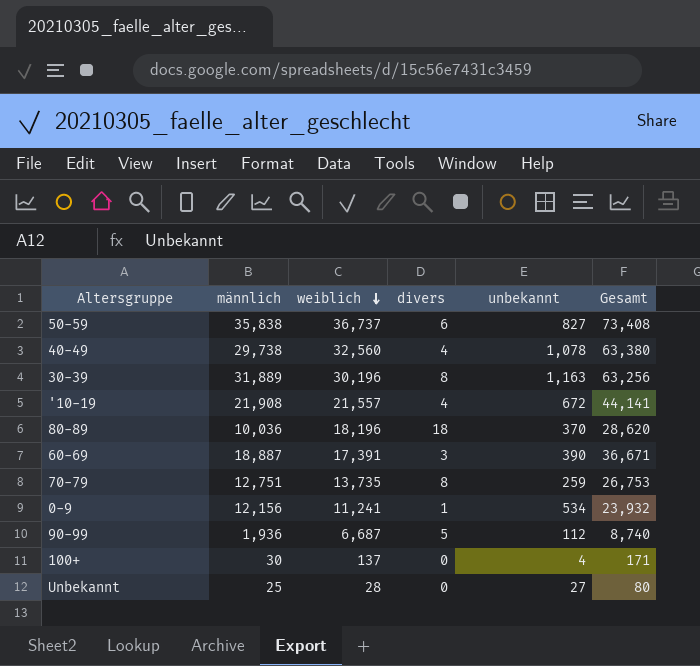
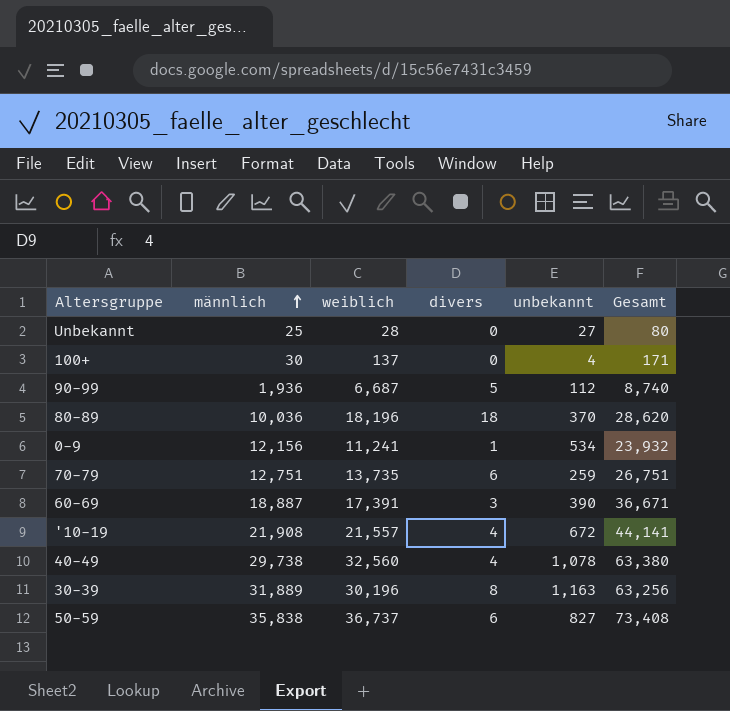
row order: weiblich descending -> männlich ascending
70-79 | divers: 8 -> 6
70-79 | Gesamt: 26,753 -> 26,751

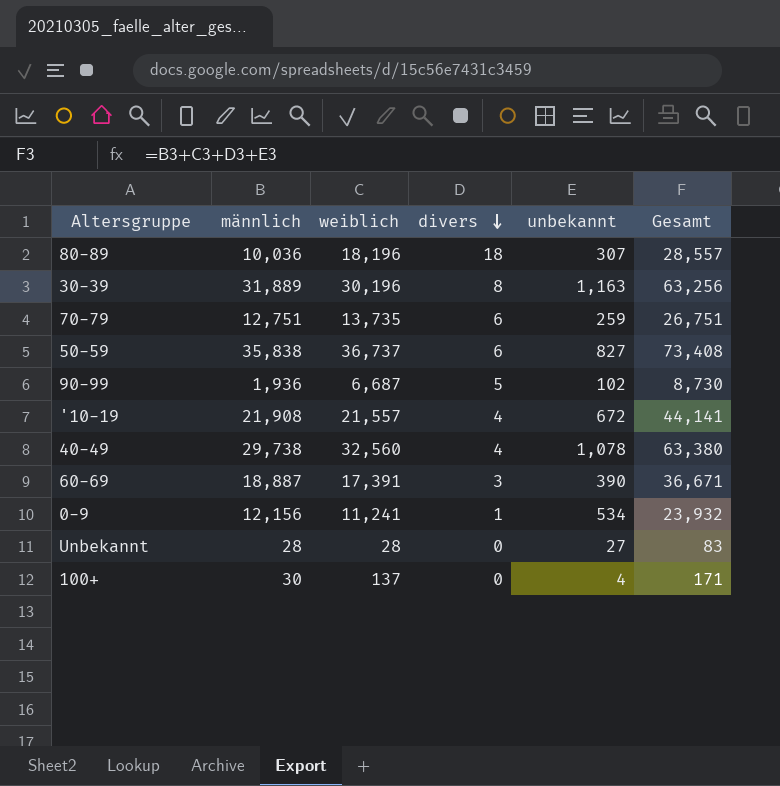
row order: männlich ascending -> divers descending
80-89 | unbekannt: 370 -> 307
80-89 | Gesamt: 28,620 -> 28,557
90-99 | unbekannt: 112 -> 102
90-99 | Gesamt: 8,740 -> 8,730
Unbekannt | männlich: 25 -> 28
Unbekannt | Gesamt: 80 -> 83

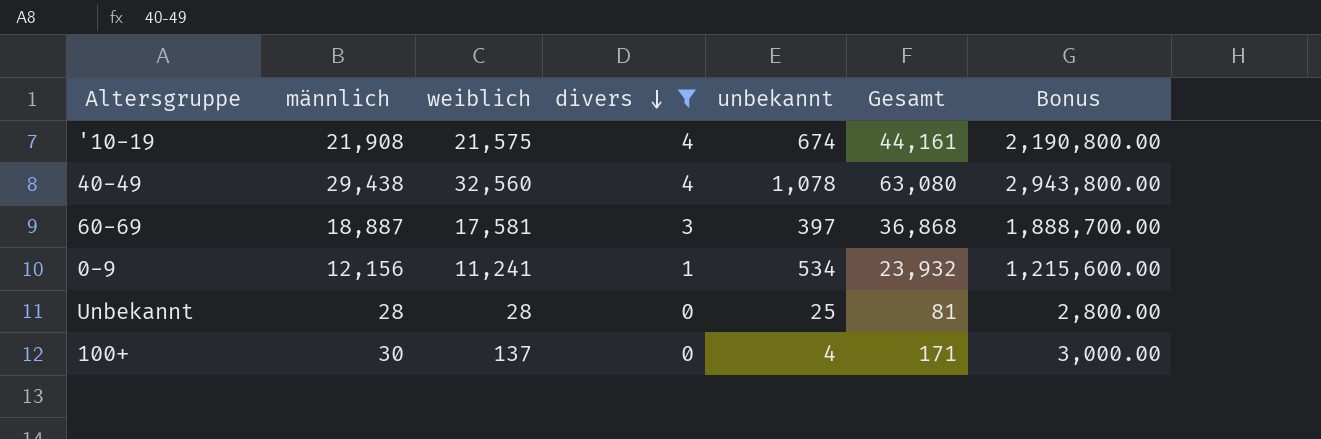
filter: none -> divers <= 4
column Bonus | formula: none -> [männlich] * 100
'10-19 | weiblich: 21,557 -> 21,575
'10-19 | unbekannt: 672 -> 674
'10-19 | Gesamt: 44,141 -> 44,161
40-49 | männlich: 29,738 -> 29,438
40-49 | Gesamt: 63,380 -> 63,080
60-69 | weiblich: 17,391 -> 17,581
60-69 | unbekannt: 390 -> 397
60-69 | Gesamt: 36,671 -> 36,868
Unbekannt | unbekannt: 27 -> 25
Unbekannt | Gesamt: 83 -> 81

